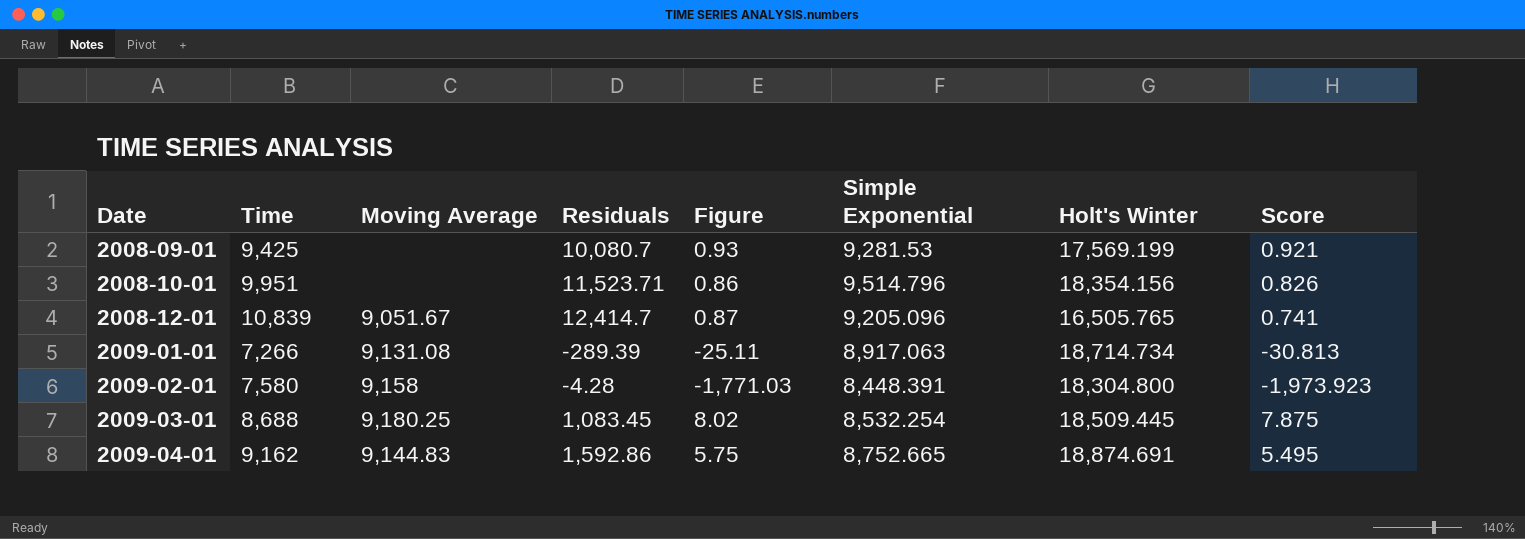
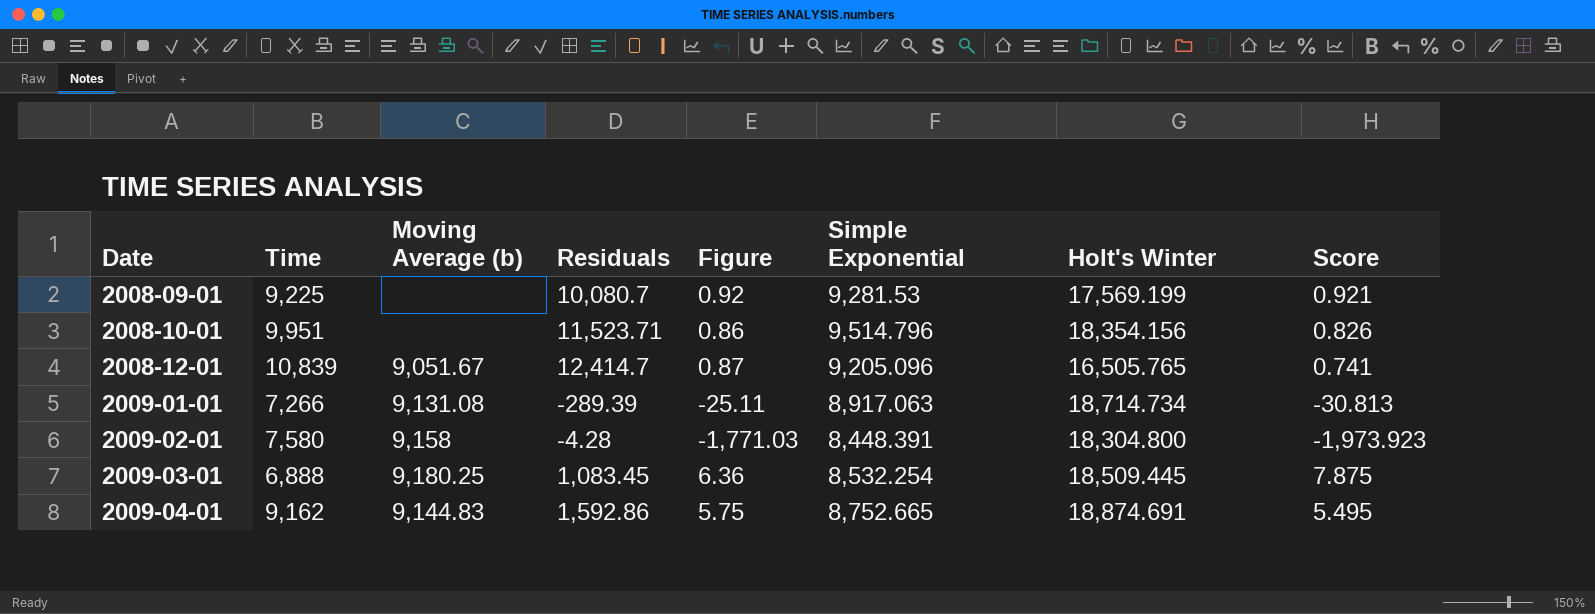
column name: Moving Average -> Moving Average (b)
2008-09-01 | Time: 9,425 -> 9,225
2008-09-01 | Figure: 0.93 -> 0.92
2009-03-01 | Time: 8,688 -> 6,888
2009-03-01 | Figure: 8.02 -> 6.36

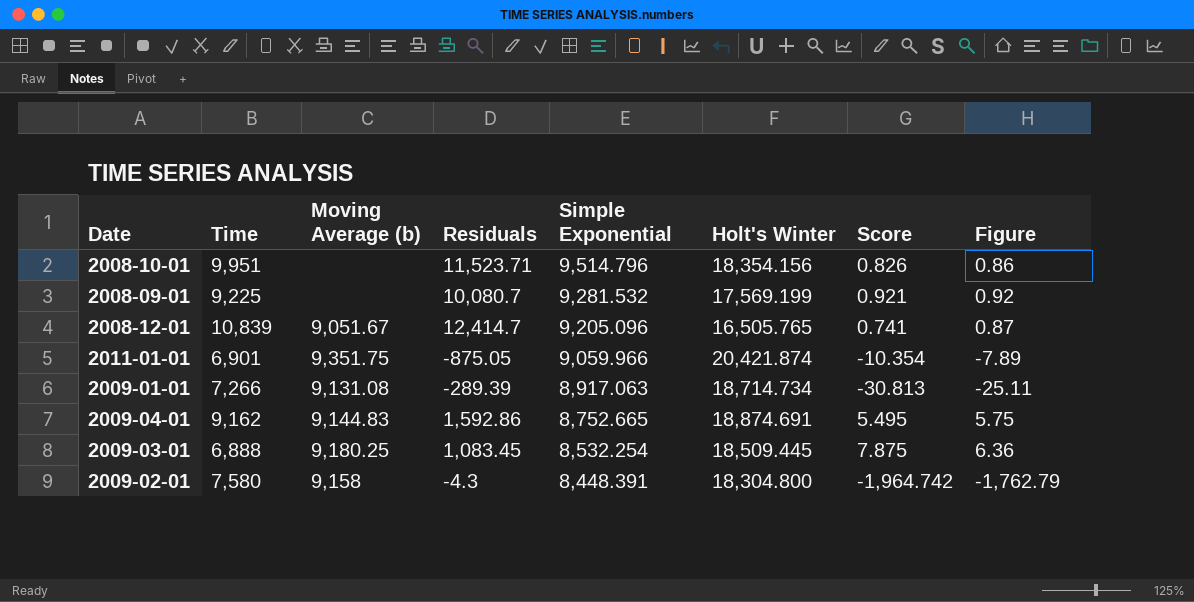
row order: Date ascending -> Simple Exponential descending
column Figure | position: 5 -> 8
2008-09-01 | Simple Exponential: 9,281.53 -> 9,281.532
row 2011-01-01: none -> 6,901 | 9,351.75 | -875.05 | 9,059.966 | 20,421.874 | -10.354 | -7.89
2009-02-01 | Residuals: -4.28 -> -4.3
2009-02-01 | Score: -1,973.923 -> -1,964.742
2009-02-01 | Figure: -1,771.03 -> -1,762.79

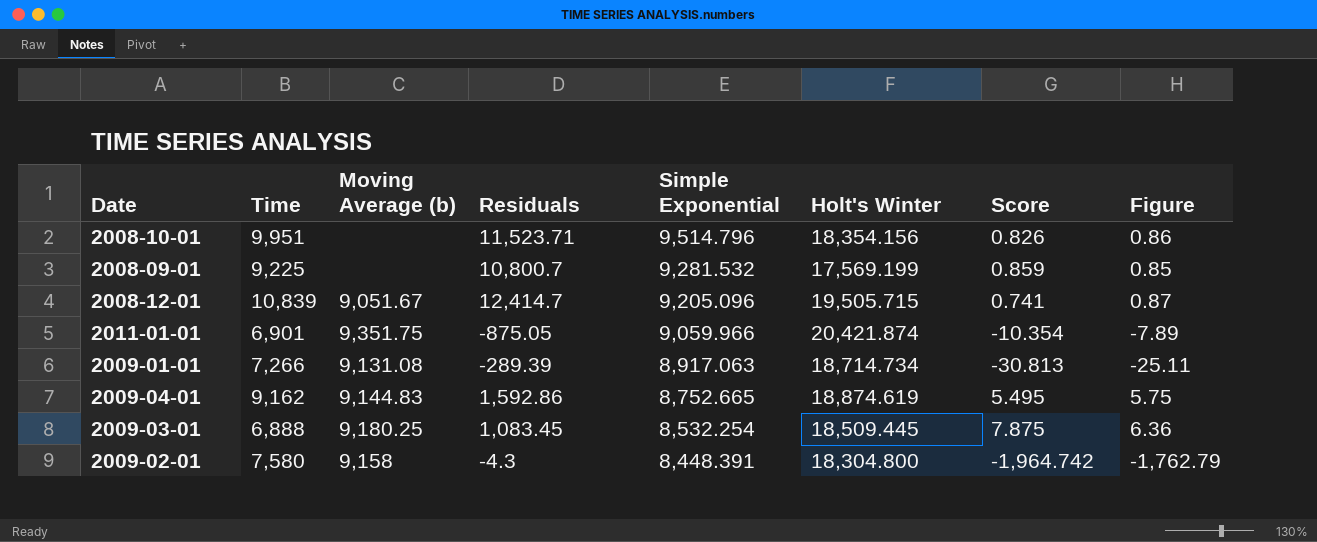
2008-09-01 | Residuals: 10,080.7 -> 10,800.7
2008-09-01 | Score: 0.921 -> 0.859
2008-09-01 | Figure: 0.92 -> 0.85
2008-12-01 | Holt's Winter: 16,505.765 -> 19,505.715
2009-04-01 | Holt's Winter: 18,874.691 -> 18,874.619

